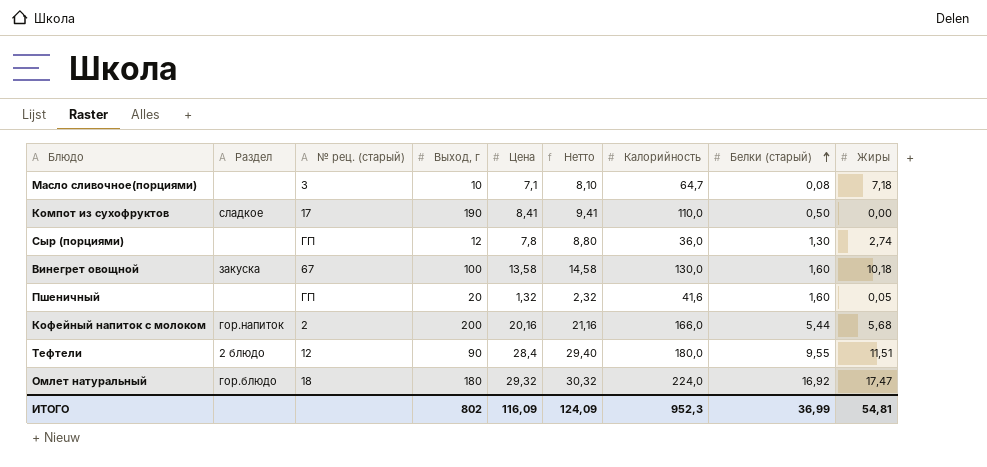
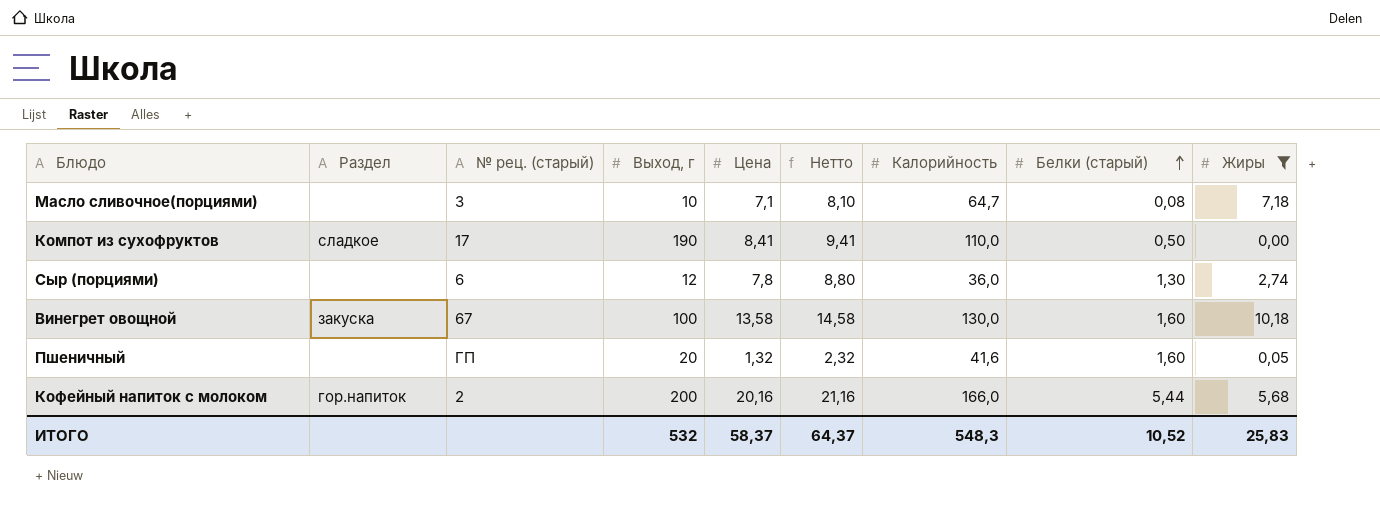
filter: none -> Жиры <= 10,18
Сыр (порциями) | № рец. (старый): ГП -> 6
ИТОГО | Выход, г: 802 -> 532
ИТОГО | Цена: 116,09 -> 58,37
ИТОГО | Нетто: 124,09 -> 64,37
ИТОГО | Калорийность: 952,3 -> 548,3
ИТОГО | Белки (старый): 36,99 -> 10,52
ИТОГО | Жиры: 54,81 -> 25,83

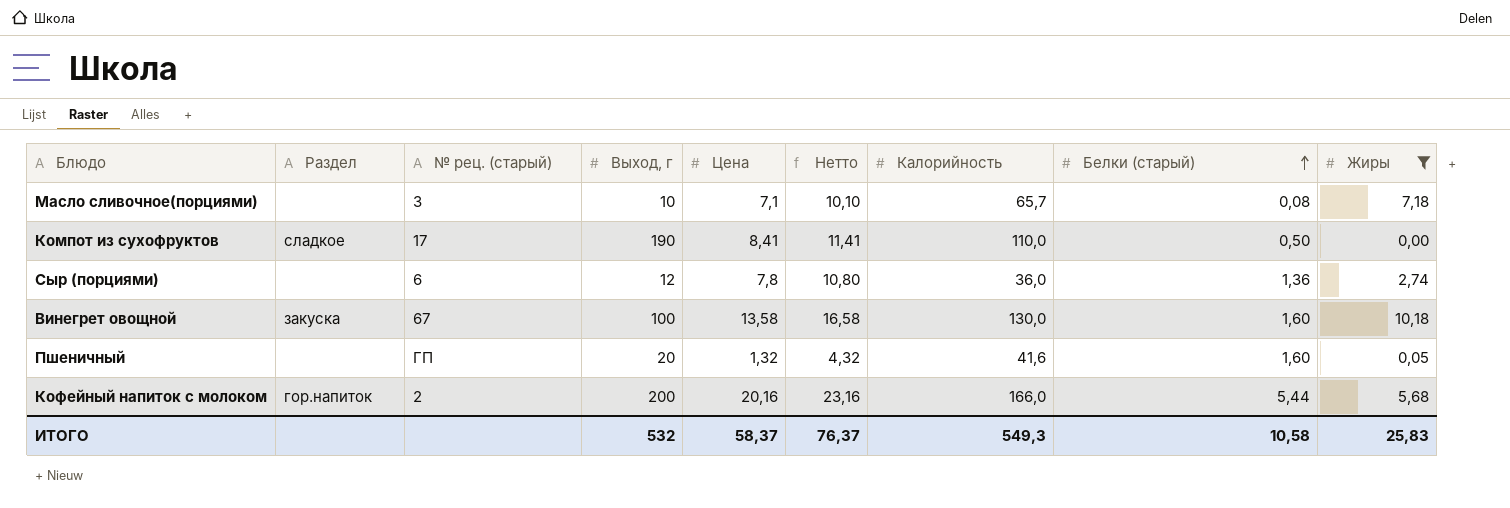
column Нетто | formula: [Цена] + 1 -> [Цена] + 3
Масло сливочное(порциями) | Калорийность: 64,7 -> 65,7
Сыр (порциями) | Белки (старый): 1,30 -> 1,36
ИТОГО | Нетто: 64,37 -> 76,37
ИТОГО | Калорийность: 548,3 -> 549,3
ИТОГО | Белки (старый): 10,52 -> 10,58

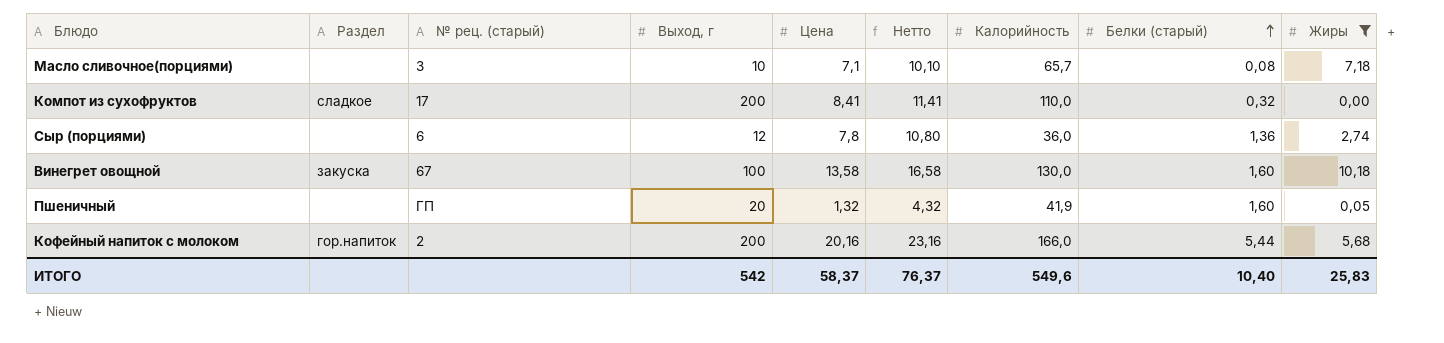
Компот из сухофруктов | Выход, г: 190 -> 200
Компот из сухофруктов | Белки (старый): 0,50 -> 0,32
Пшеничный | Калорийность: 41,6 -> 41,9
ИТОГО | Выход, г: 532 -> 542
ИТОГО | Калорийность: 549,3 -> 549,6
ИТОГО | Белки (старый): 10,58 -> 10,40

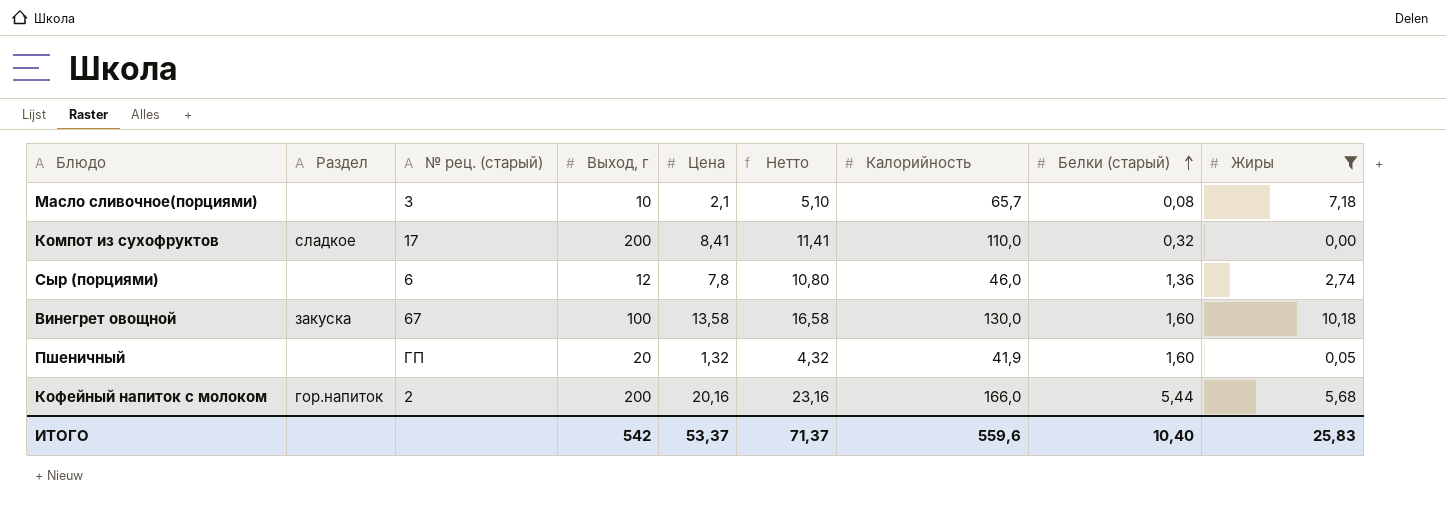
Масло сливочное(порциями) | Цена: 7,1 -> 2,1
Масло сливочное(порциями) | Нетто: 10,10 -> 5,10
Сыр (порциями) | Калорийность: 36,0 -> 46,0
ИТОГО | Цена: 58,37 -> 53,37
ИТОГО | Нетто: 76,37 -> 71,37
ИТОГО | Калорийность: 549,6 -> 559,6

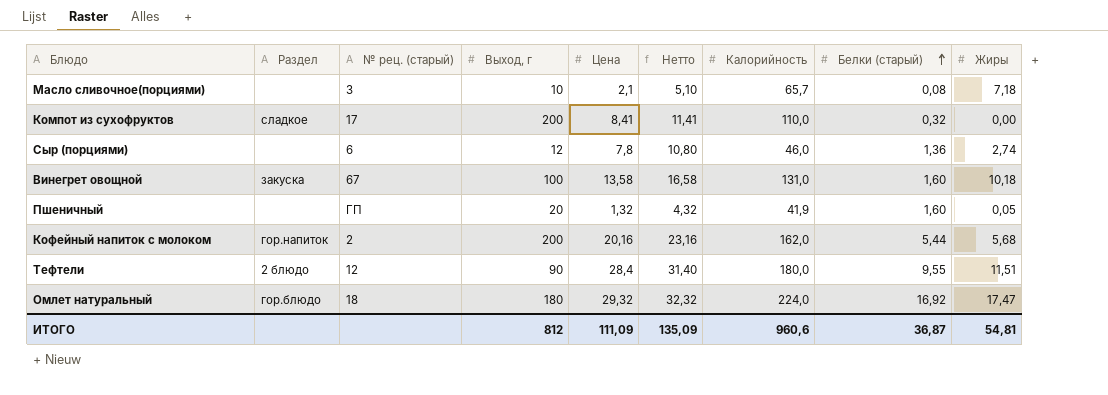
filter: Жиры <= 10,18 -> none
Винегрет овощной | Калорийность: 130,0 -> 131,0
Кофейный напиток с молоком | Калорийность: 166,0 -> 162,0
ИТОГО | Выход, г: 542 -> 812
ИТОГО | Цена: 53,37 -> 111,09
ИТОГО | Нетто: 71,37 -> 135,09
ИТОГО | Калорийность: 559,6 -> 960,6
ИТОГО | Белки (старый): 10,40 -> 36,87
ИТОГО | Жиры: 25,83 -> 54,81

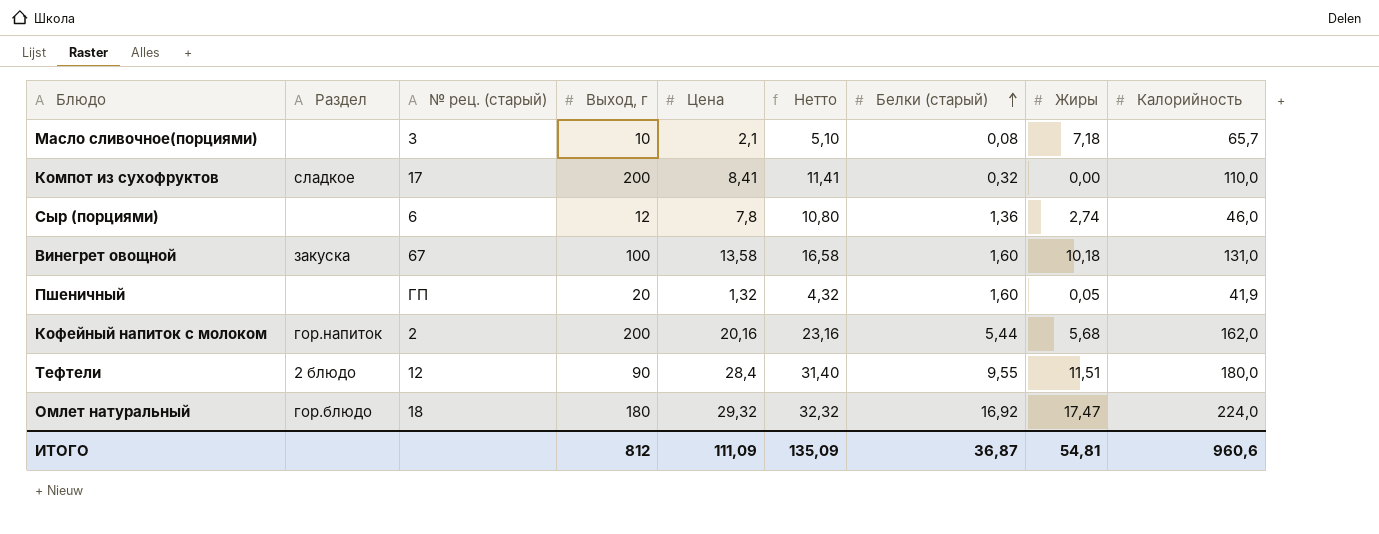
column Калорийность | position: 7 -> 9

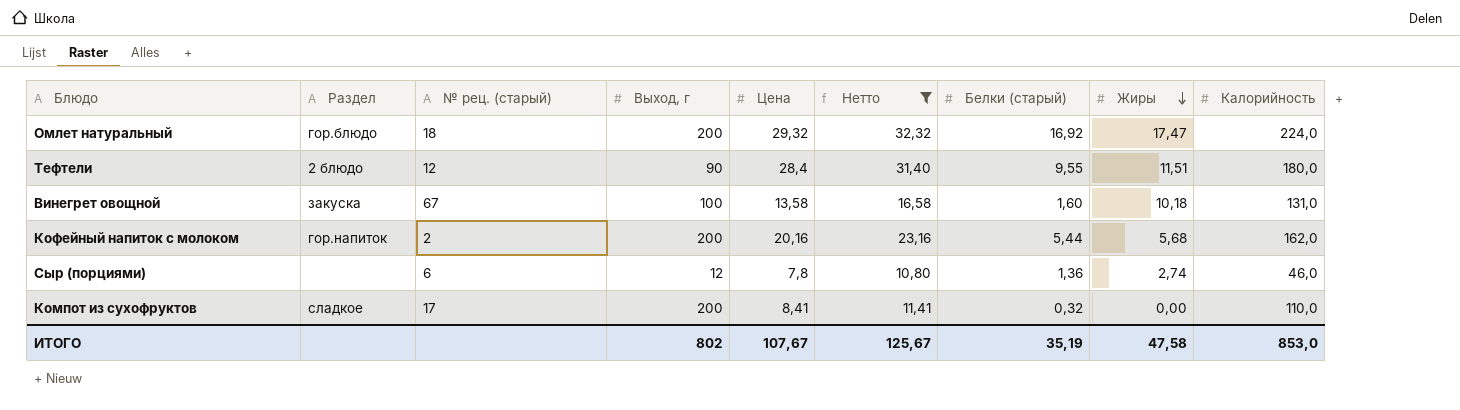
filter: none -> Нетто >= 10,80
row order: Белки (старый) ascending -> Жиры descending
Омлет натуральный | Выход, г: 180 -> 200
ИТОГО | Выход, г: 812 -> 802
ИТОГО | Цена: 111,09 -> 107,67
ИТОГО | Нетто: 135,09 -> 125,67
ИТОГО | Белки (старый): 36,87 -> 35,19
ИТОГО | Жиры: 54,81 -> 47,58
ИТОГО | Калорийность: 960,6 -> 853,0

